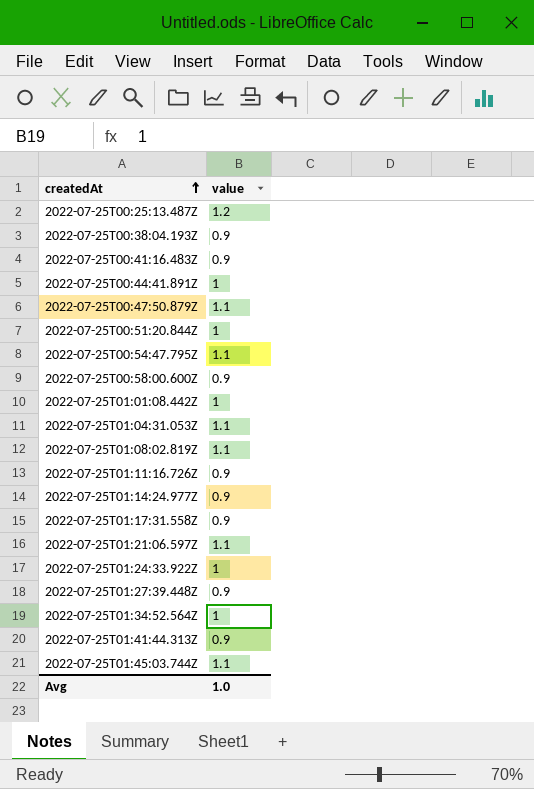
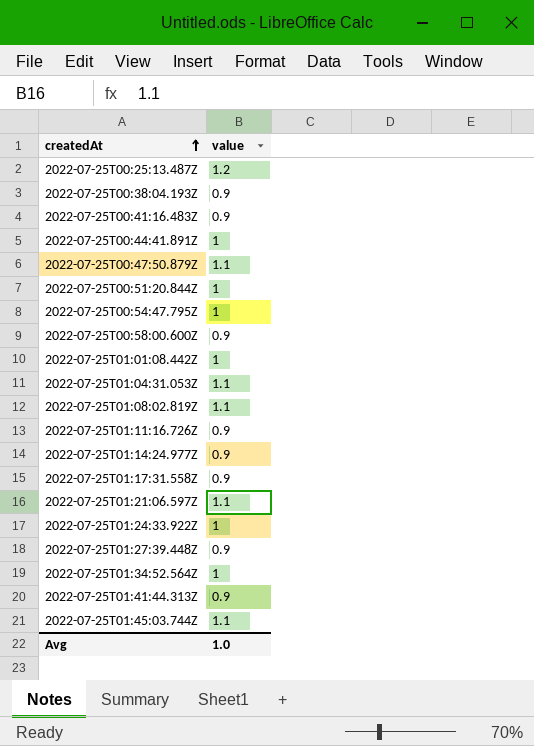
2022-07-25T00:54:47.795Z | value: 1.1 -> 1

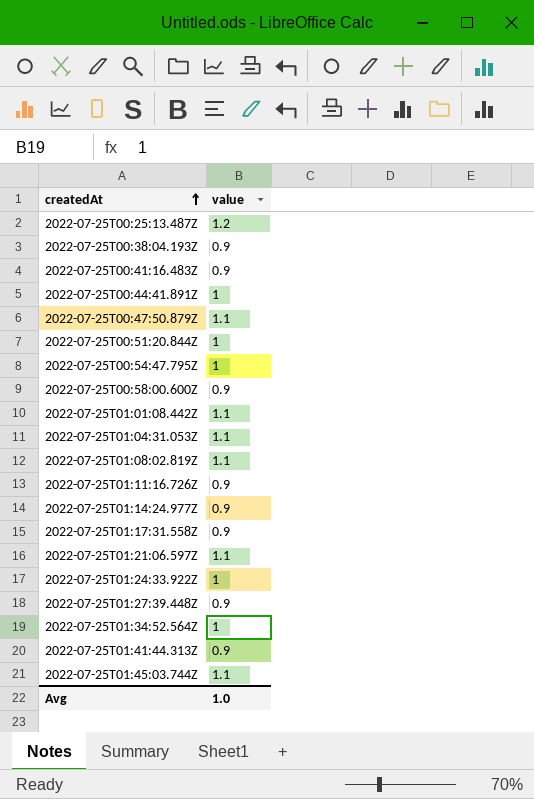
2022-07-25T01:01:08.442Z | value: 1 -> 1.1

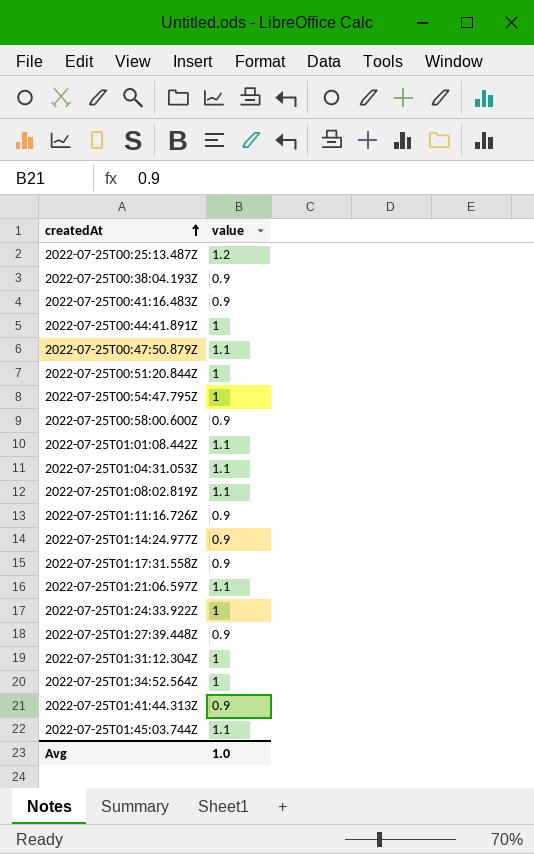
row 2022-07-25T01:31:12.304Z: none -> 1

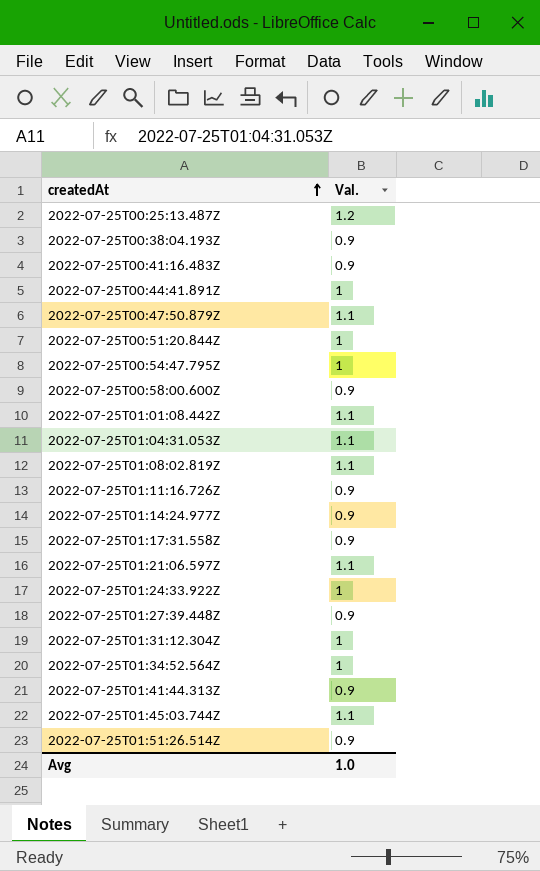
column name: value -> Val.
row 2022-07-25T01:51:26.514Z: none -> 0.9

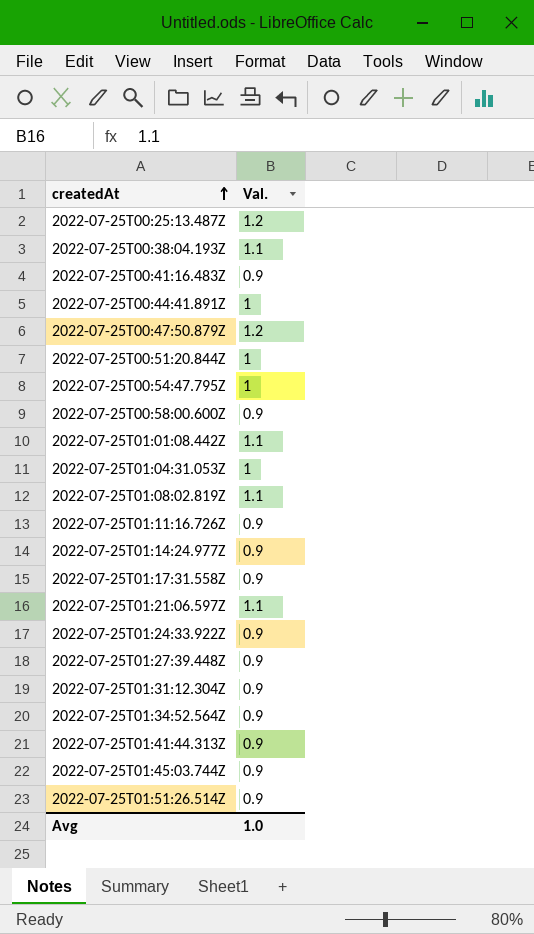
2022-07-25T00:38:04.193Z | Val.: 0.9 -> 1.1
2022-07-25T00:47:50.879Z | Val.: 1.1 -> 1.2
2022-07-25T01:04:31.053Z | Val.: 1.1 -> 1
2022-07-25T01:24:33.922Z | Val.: 1 -> 0.9
2022-07-25T01:31:12.304Z | Val.: 1 -> 0.9
2022-07-25T01:34:52.564Z | Val.: 1 -> 0.9
2022-07-25T01:45:03.744Z | Val.: 1.1 -> 0.9

